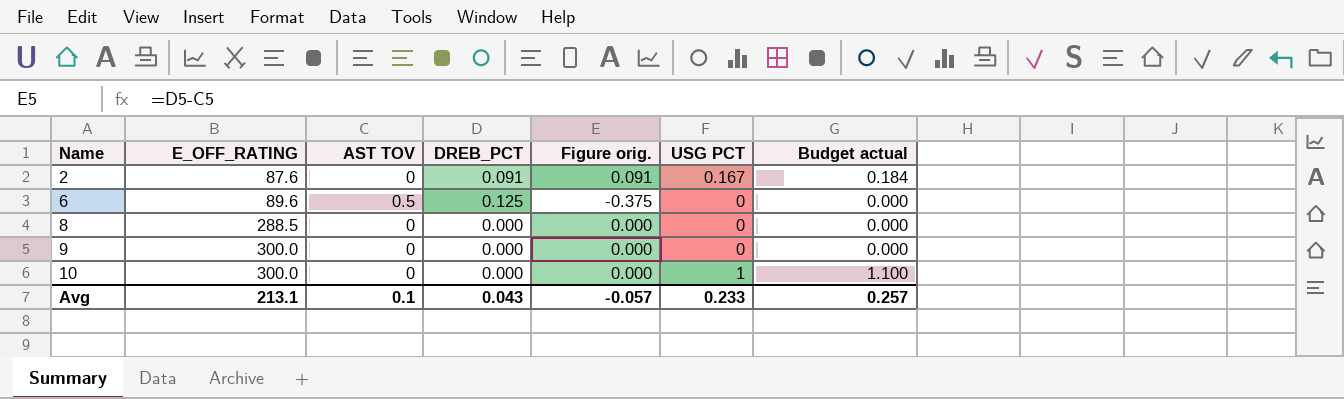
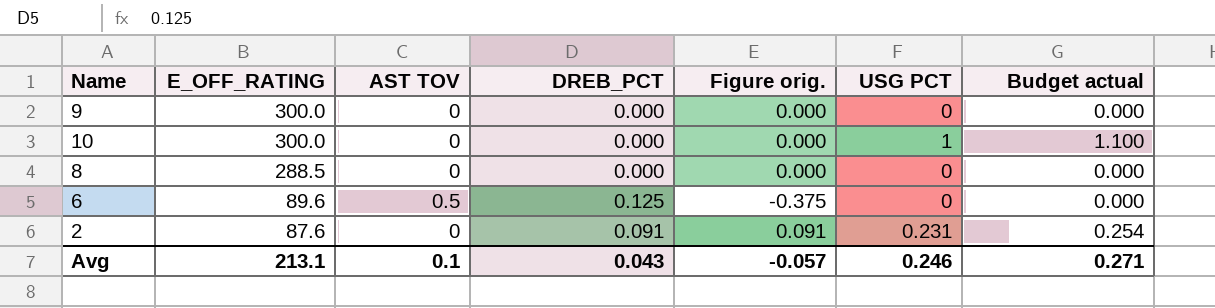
row order: Name ascending -> E_OFF_RATING descending
2 | USG PCT: 0.167 -> 0.231
2 | Budget actual: 0.184 -> 0.254
Avg | USG PCT: 0.233 -> 0.246
Avg | Budget actual: 0.257 -> 0.271

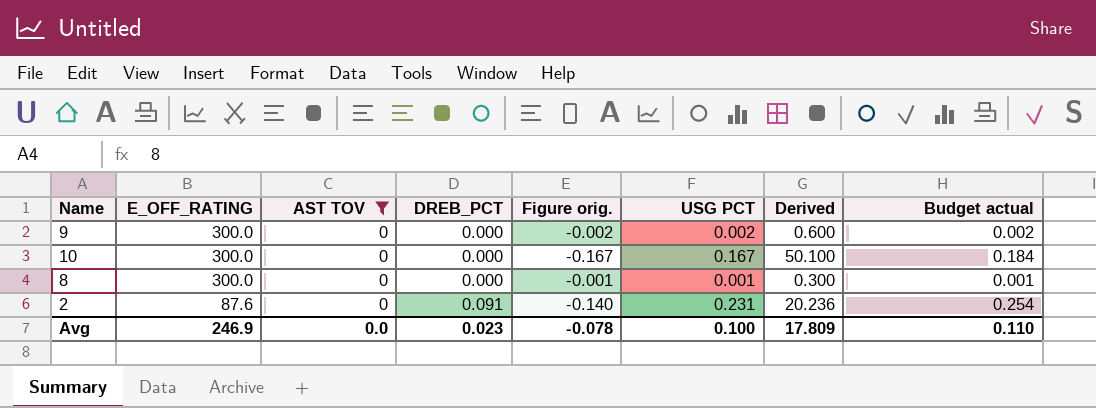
filter: none -> AST TOV = 0
column Figure orig. | formula: [DREB_PCT] - [AST TOV] -> [DREB_PCT] - [USG PCT]
column Derived | formula: none -> [E_OFF_RATING] * [USG PCT]
9 | USG PCT: 0 -> 0.002
9 | Budget actual: 0.000 -> 0.002
10 | USG PCT: 1 -> 0.167
10 | Budget actual: 1.100 -> 0.184
8 | E_OFF_RATING: 288.5 -> 300.0
8 | USG PCT: 0 -> 0.001
8 | Budget actual: 0.000 -> 0.001
Avg | E_OFF_RATING: 213.1 -> 246.9
Avg | AST TOV: 0.1 -> 0.0
Avg | DREB_PCT: 0.043 -> 0.023
Avg | Figure orig.: -0.057 -> -0.078
Avg | USG PCT: 0.246 -> 0.100
Avg | Budget actual: 0.271 -> 0.110

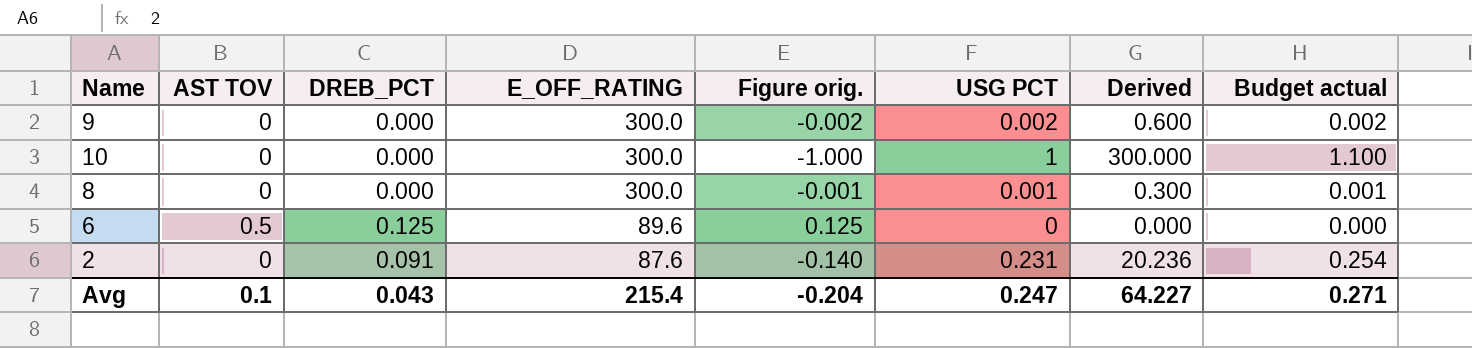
filter: AST TOV = 0 -> none
column E_OFF_RATING | position: 2 -> 4
10 | Figure orig.: -0.167 -> -1.000
10 | USG PCT: 0.167 -> 1
10 | Derived: 50.100 -> 300.000
10 | Budget actual: 0.184 -> 1.100
Avg | AST TOV: 0.0 -> 0.1
Avg | DREB_PCT: 0.023 -> 0.043
Avg | E_OFF_RATING: 246.9 -> 215.4
Avg | Figure orig.: -0.078 -> -0.204
Avg | USG PCT: 0.100 -> 0.247
Avg | Derived: 17.809 -> 64.227
Avg | Budget actual: 0.110 -> 0.271

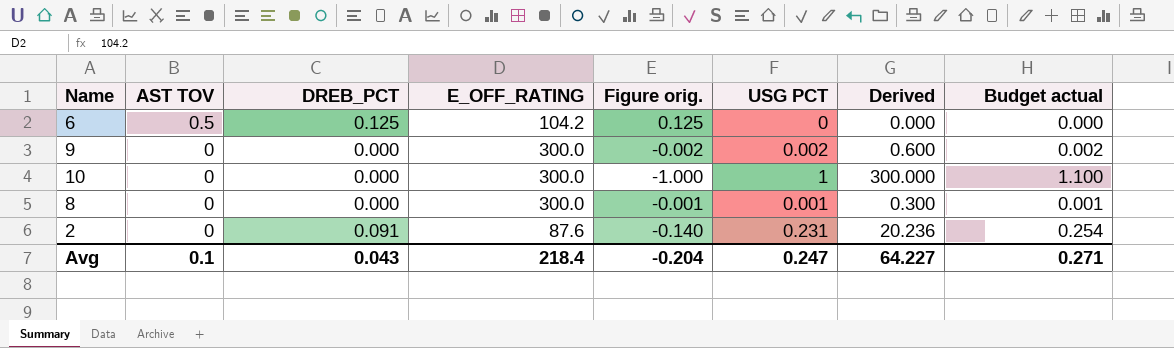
row order: E_OFF_RATING descending -> AST TOV descending
6 | E_OFF_RATING: 89.6 -> 104.2
Avg | E_OFF_RATING: 215.4 -> 218.4

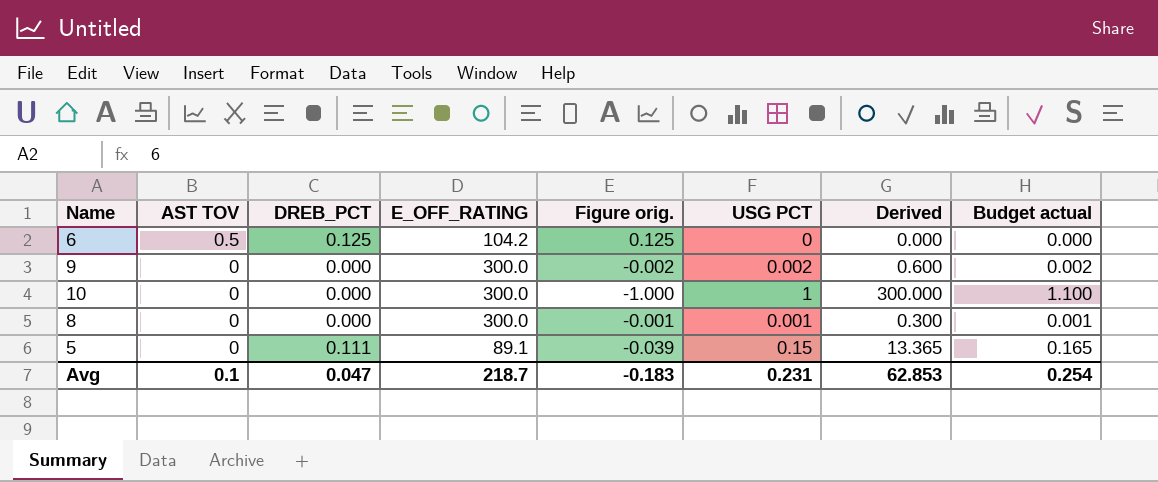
row 2: 0 | 0.091 | 87.6 | -0.140 | 0.231 | 20.236 | 0.254 -> none
row 5: none -> 0 | 0.111 | 89.1 | -0.039 | 0.15 | 13.365 | 0.165
Avg | DREB_PCT: 0.043 -> 0.047
Avg | E_OFF_RATING: 218.4 -> 218.7
Avg | Figure orig.: -0.204 -> -0.183
Avg | USG PCT: 0.247 -> 0.231
Avg | Derived: 64.227 -> 62.853
Avg | Budget actual: 0.271 -> 0.254

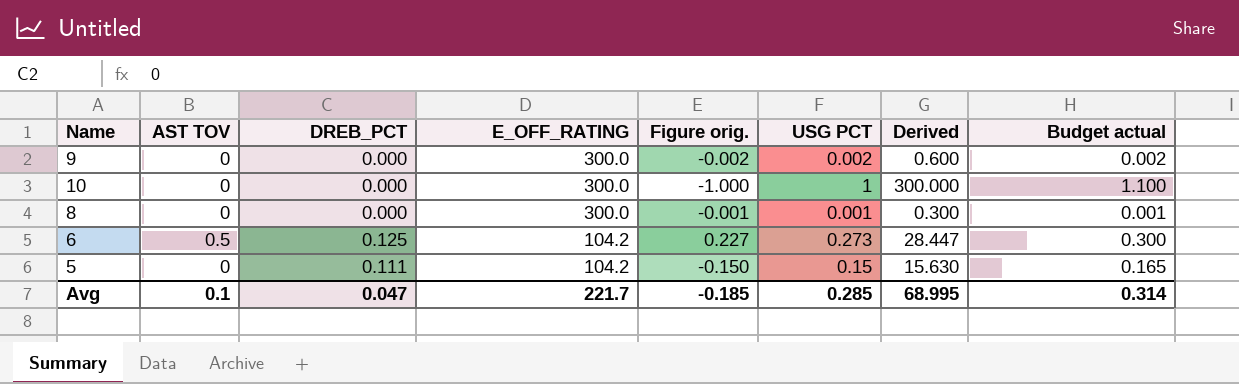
row order: AST TOV descending -> E_OFF_RATING descending
column Figure orig. | formula: [DREB_PCT] - [USG PCT] -> [AST TOV] - [USG PCT]
6 | USG PCT: 0 -> 0.273
6 | Derived: 0.000 -> 28.447
6 | Budget actual: 0.000 -> 0.300
5 | E_OFF_RATING: 89.1 -> 104.2
5 | Derived: 13.365 -> 15.630
Avg | E_OFF_RATING: 218.7 -> 221.7
Avg | Figure orig.: -0.183 -> -0.185
Avg | USG PCT: 0.231 -> 0.285
Avg | Derived: 62.853 -> 68.995
Avg | Budget actual: 0.254 -> 0.314

